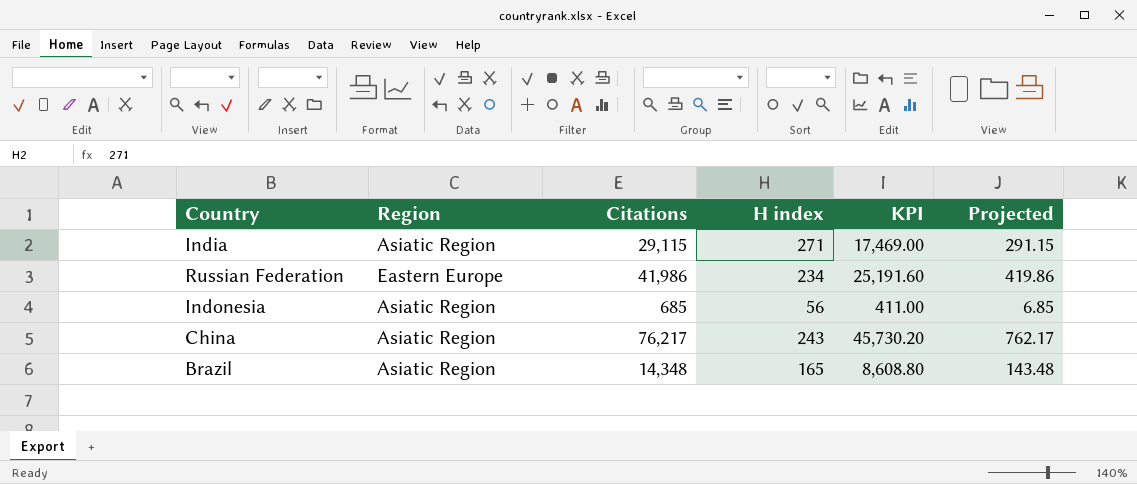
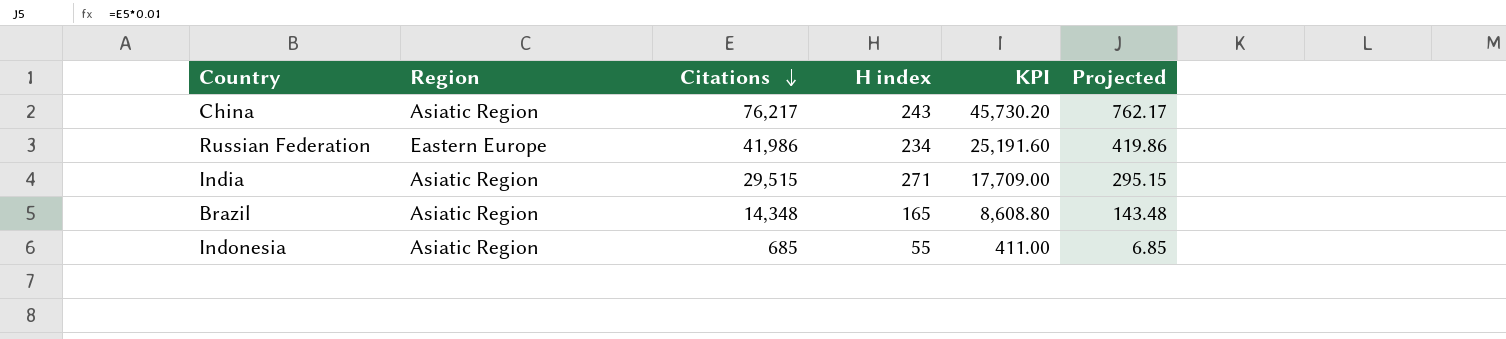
row order: none -> Citations descending
India | Citations: 29,115 -> 29,515
India | KPI: 17,469.00 -> 17,709.00
India | Projected: 291.15 -> 295.15
Indonesia | H index: 56 -> 55

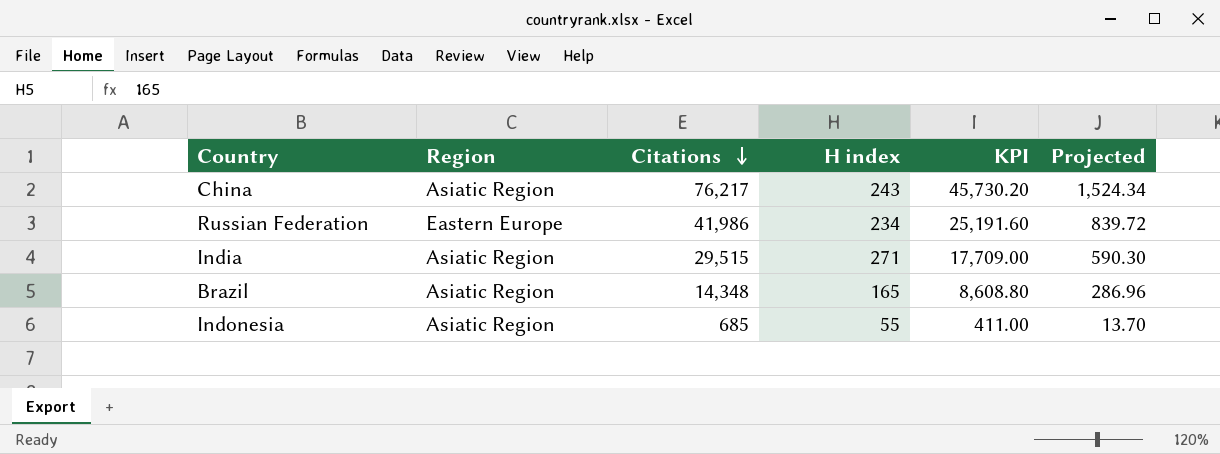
column Projected | formula: [Citations] * 0.01 -> [Citations] * 0.02

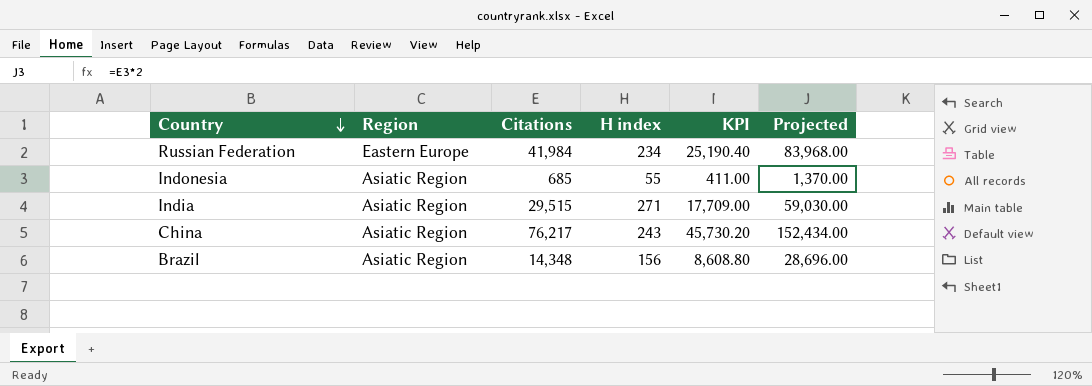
row order: Citations descending -> Country descending
column Projected | formula: [Citations] * 0.02 -> [Citations] * 2
Russian Federation | Citations: 41,986 -> 41,984
Russian Federation | KPI: 25,191.60 -> 25,190.40
Brazil | H index: 165 -> 156

